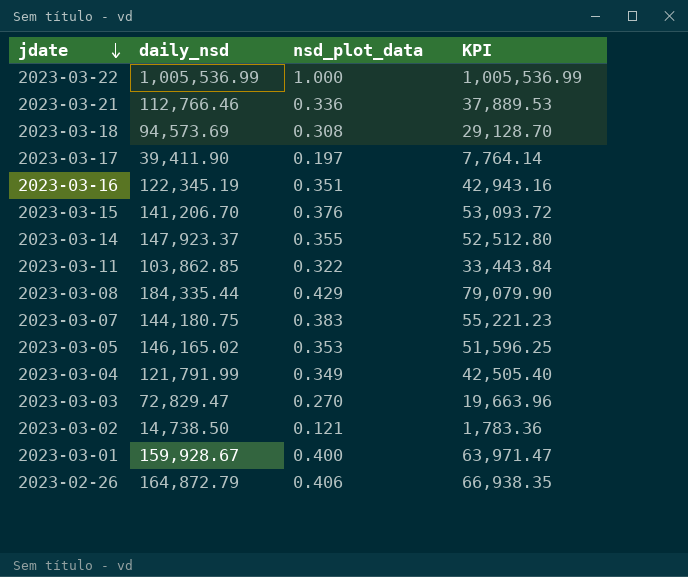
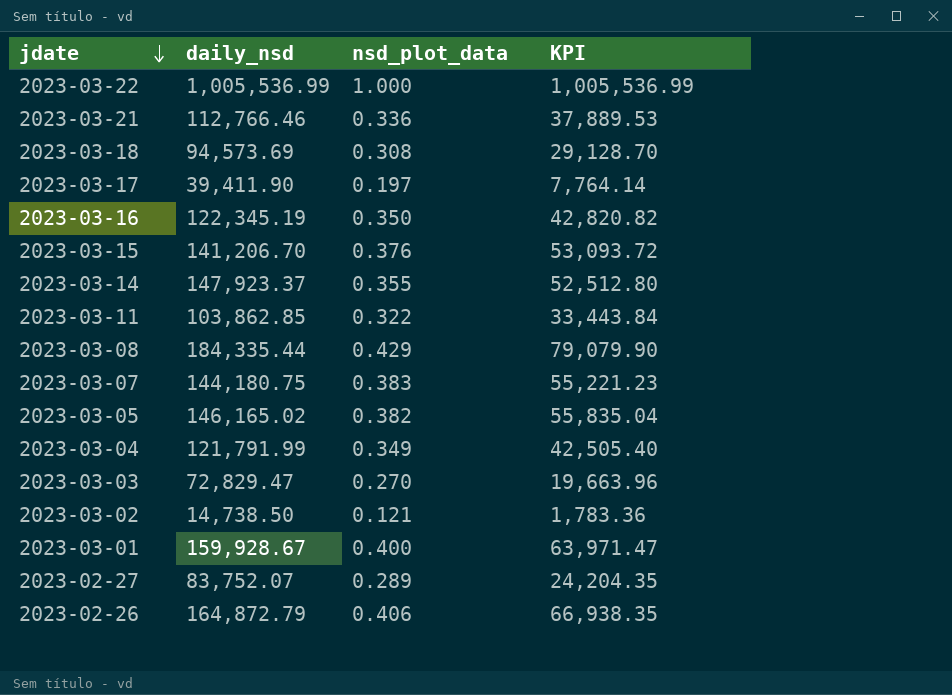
2023-03-16 | nsd_plot_data: 0.351 -> 0.350
2023-03-16 | KPI: 42,943.16 -> 42,820.82
2023-03-05 | nsd_plot_data: 0.353 -> 0.382
2023-03-05 | KPI: 51,596.25 -> 55,835.04
row 2023-02-27: none -> 83,752.07 | 0.289 | 24,204.35

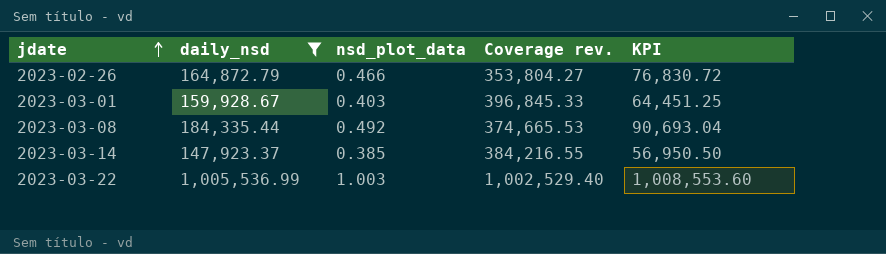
filter: none -> daily_nsd >= 147,923.37
row order: jdate descending -> jdate ascending
column Coverage rev. | formula: none -> [daily_nsd] / [nsd_plot_data]
2023-02-26 | nsd_plot_data: 0.406 -> 0.466
2023-02-26 | KPI: 66,938.35 -> 76,830.72
2023-03-01 | nsd_plot_data: 0.400 -> 0.403
2023-03-01 | KPI: 63,971.47 -> 64,451.25
2023-03-08 | nsd_plot_data: 0.429 -> 0.492
2023-03-08 | KPI: 79,079.90 -> 90,693.04
2023-03-14 | nsd_plot_data: 0.355 -> 0.385
2023-03-14 | KPI: 52,512.80 -> 56,950.50
2023-03-22 | nsd_plot_data: 1.000 -> 1.003
2023-03-22 | KPI: 1,005,536.99 -> 1,008,553.60

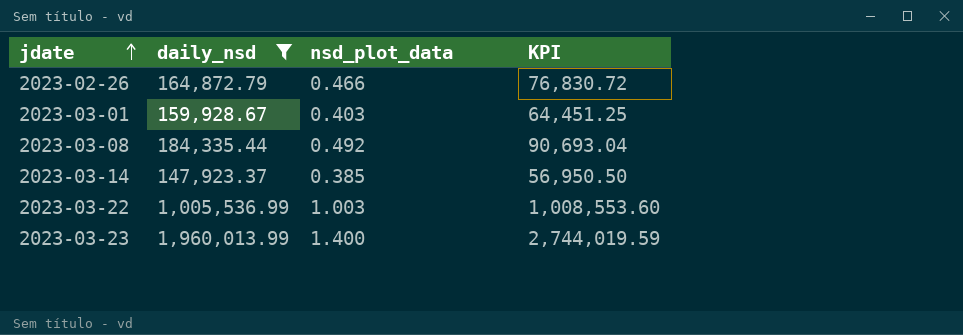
column Coverage rev. | formula: [daily_nsd] / [nsd_plot_data] -> none
row 2023-03-23: none -> 1,960,013.99 | 1.400 | 2,744,019.59

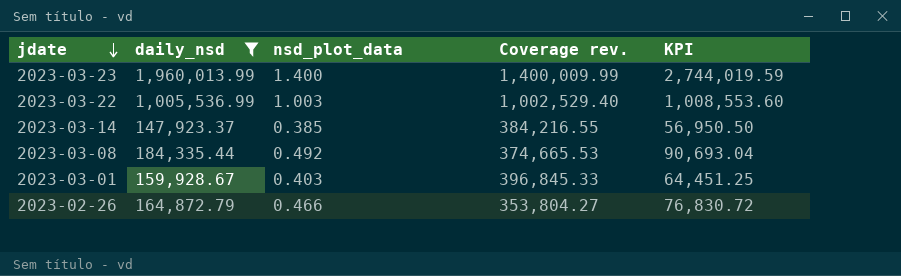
row order: jdate ascending -> jdate descending
column Coverage rev. | formula: none -> [daily_nsd] / [nsd_plot_data]

